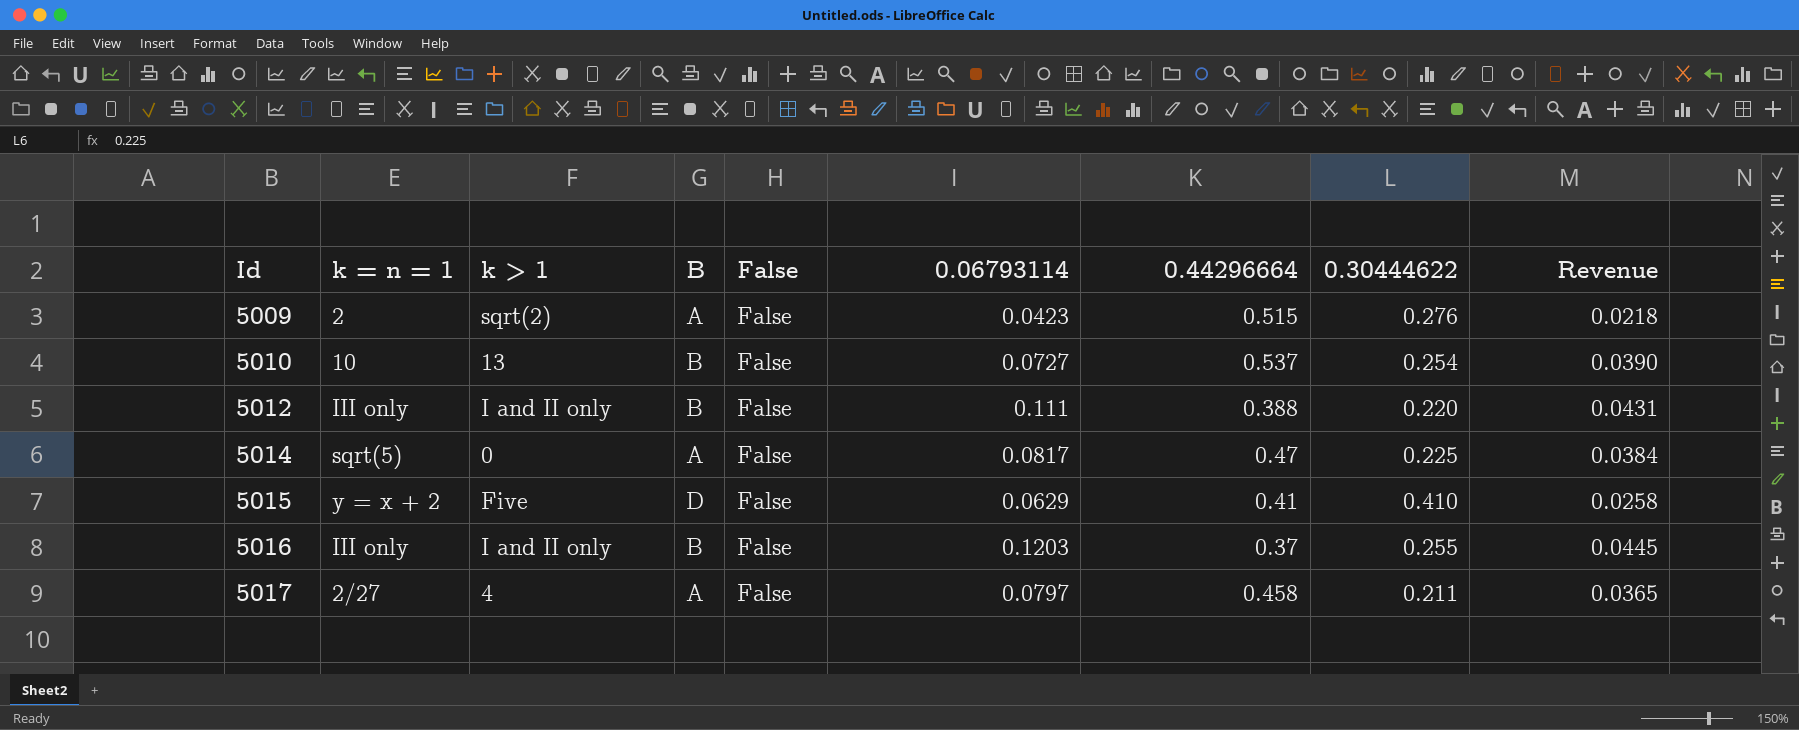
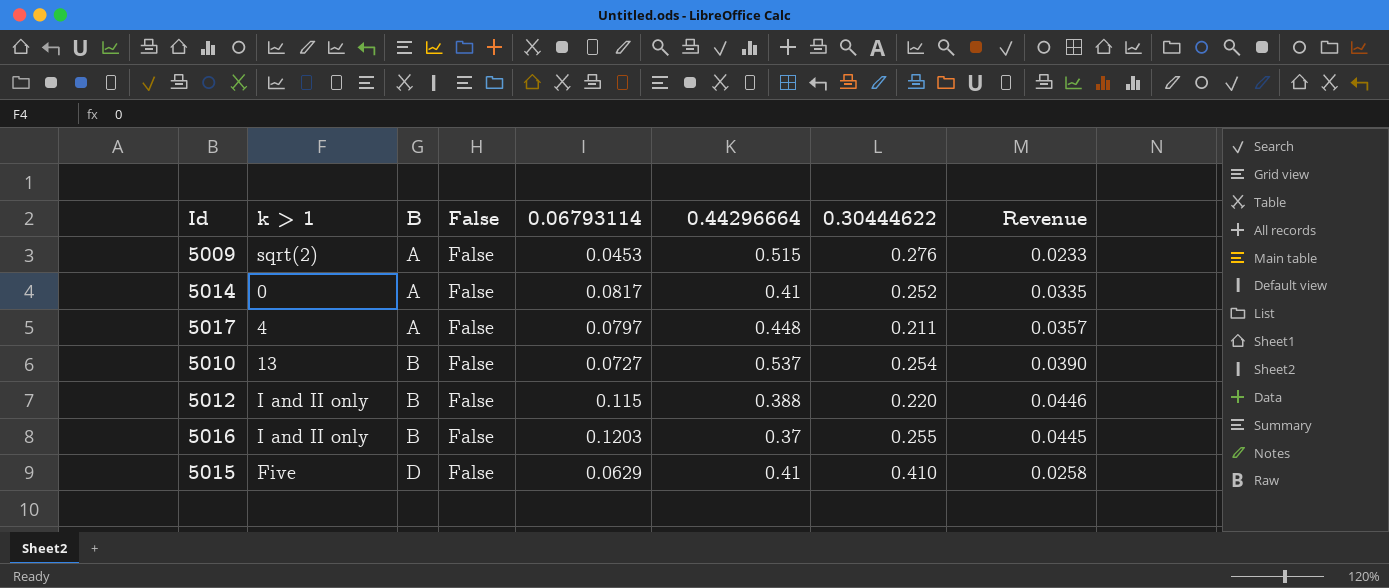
row order: Id ascending -> B ascending
column k = n = 1 | position: 2 -> none
5009 | 0.06793114: 0.0423 -> 0.0453
5009 | Revenue: 0.0218 -> 0.0233
5014 | 0.44296664: 0.47 -> 0.41
5014 | 0.30444622: 0.225 -> 0.252
5014 | Revenue: 0.0384 -> 0.0335
5017 | 0.44296664: 0.458 -> 0.448
5017 | Revenue: 0.0365 -> 0.0357
5012 | 0.06793114: 0.111 -> 0.115
5012 | Revenue: 0.0431 -> 0.0446

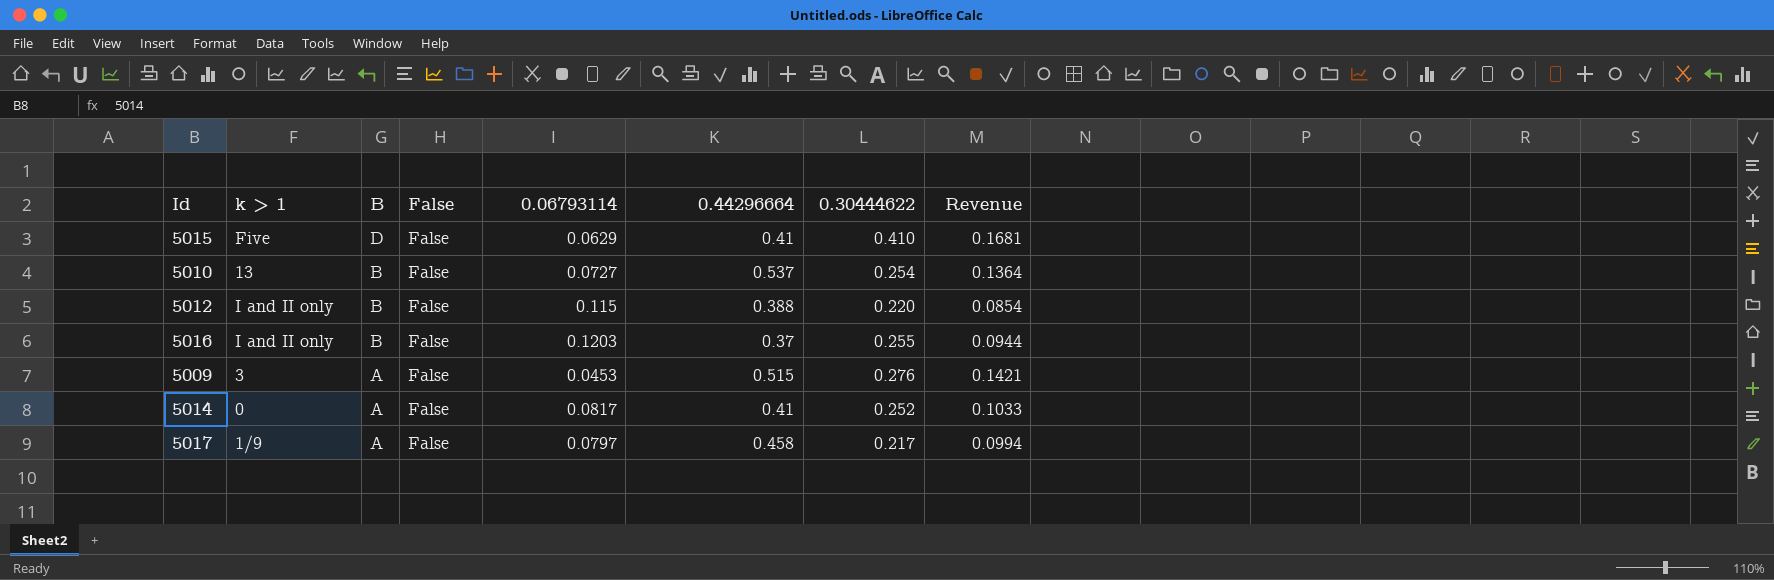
row order: B ascending -> B descending
column Revenue | formula: [0.06793114] * [0.44296664] -> [0.44296664] * [0.30444622]
5009 | k > 1: sqrt(2) -> 3
5017 | k > 1: 4 -> 1/9
5017 | 0.44296664: 0.448 -> 0.458
5017 | 0.30444622: 0.211 -> 0.217

